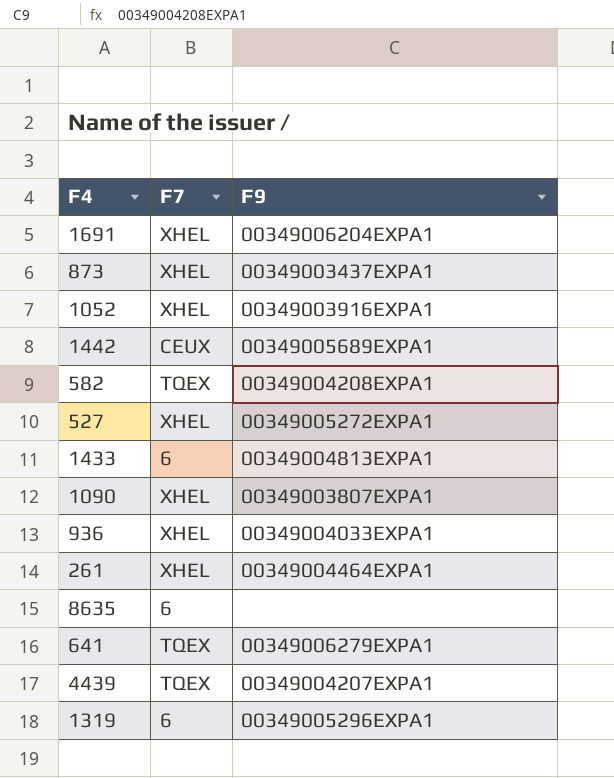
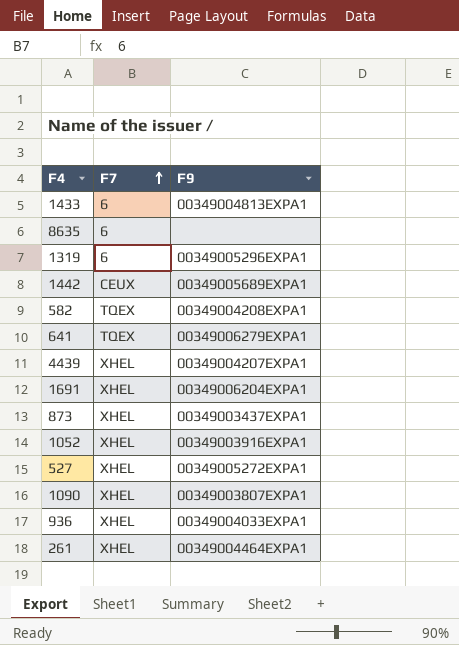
row order: none -> F7 ascending
4439 | F7: TQEX -> XHEL

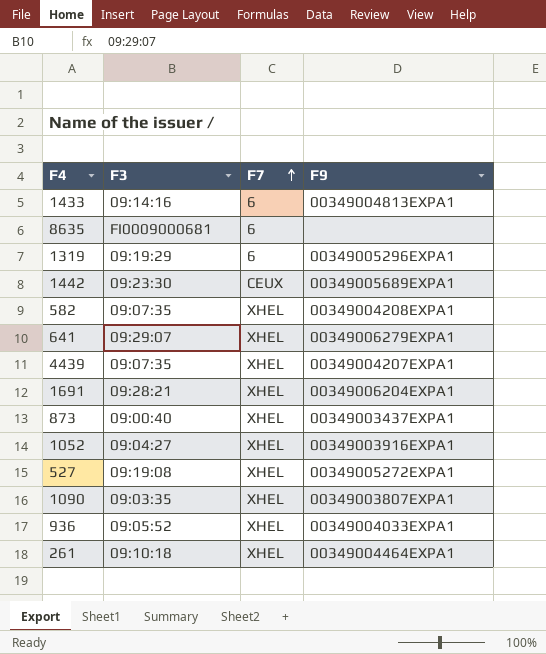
column F3 | position: none -> 2
582 | F7: TQEX -> XHEL
641 | F7: TQEX -> XHEL

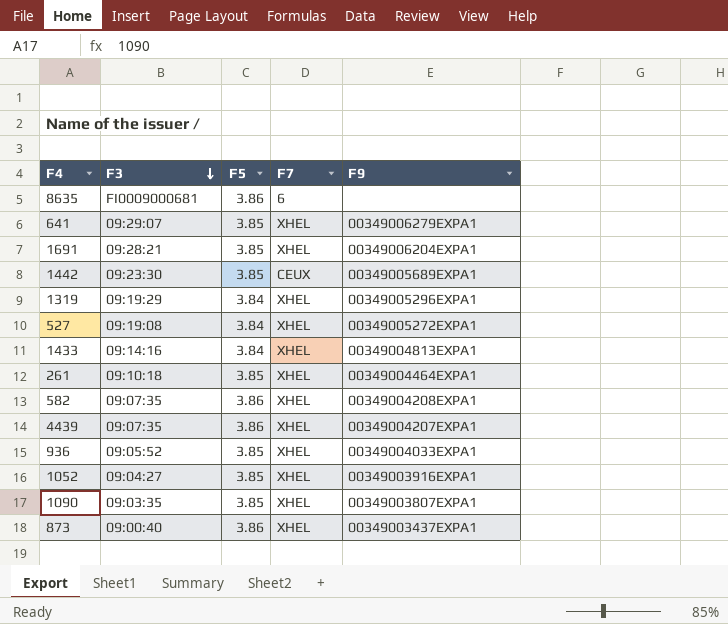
row order: F7 ascending -> F3 descending
column F5 | position: none -> 3
1319 | F7: 6 -> XHEL
1433 | F7: 6 -> XHEL

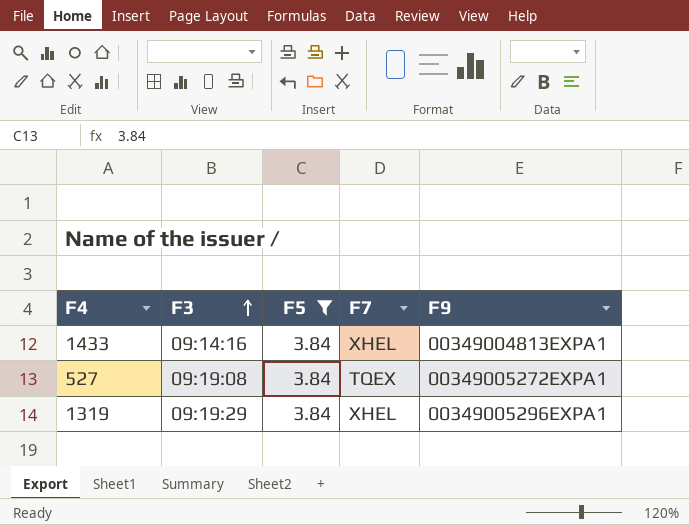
filter: none -> F5 = 3.84
row order: F3 descending -> F3 ascending
527 | F7: XHEL -> TQEX

